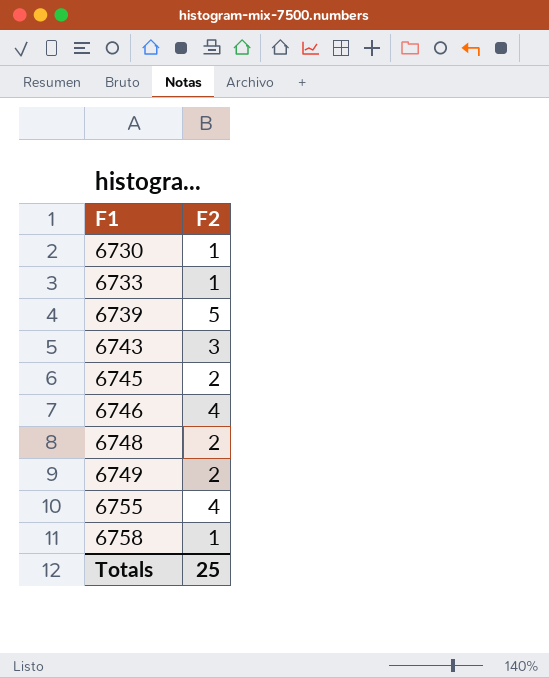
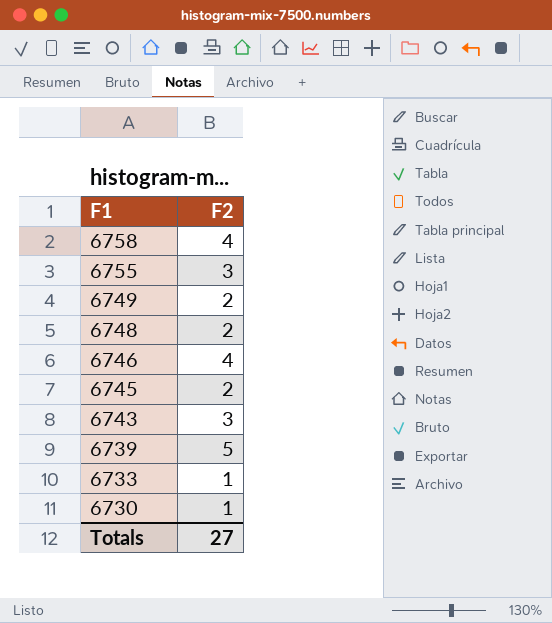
row order: F1 ascending -> F1 descending
6758 | F2: 1 -> 4
6755 | F2: 4 -> 3
Totals | F2: 25 -> 27

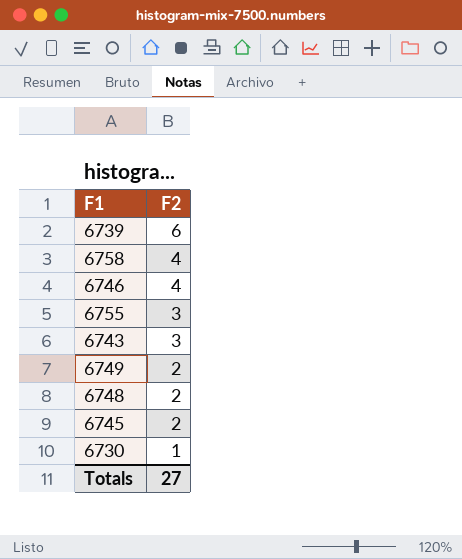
row order: F1 descending -> F2 descending
row 6733: 1 -> none
6739 | F2: 5 -> 6

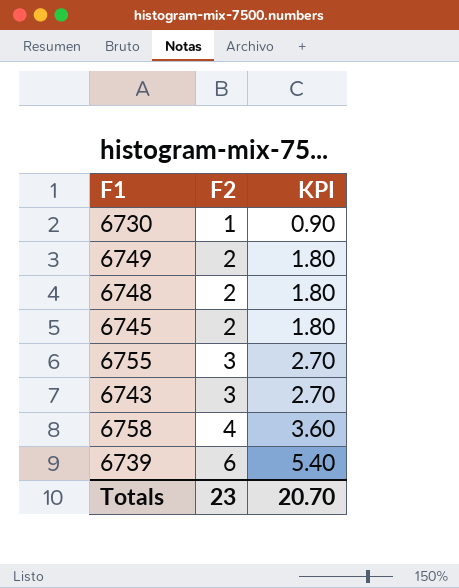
row order: F2 descending -> F2 ascending
column KPI | formula: none -> [F2] * 0.9
row 6746: 4 -> none
Totals | F2: 27 -> 23

